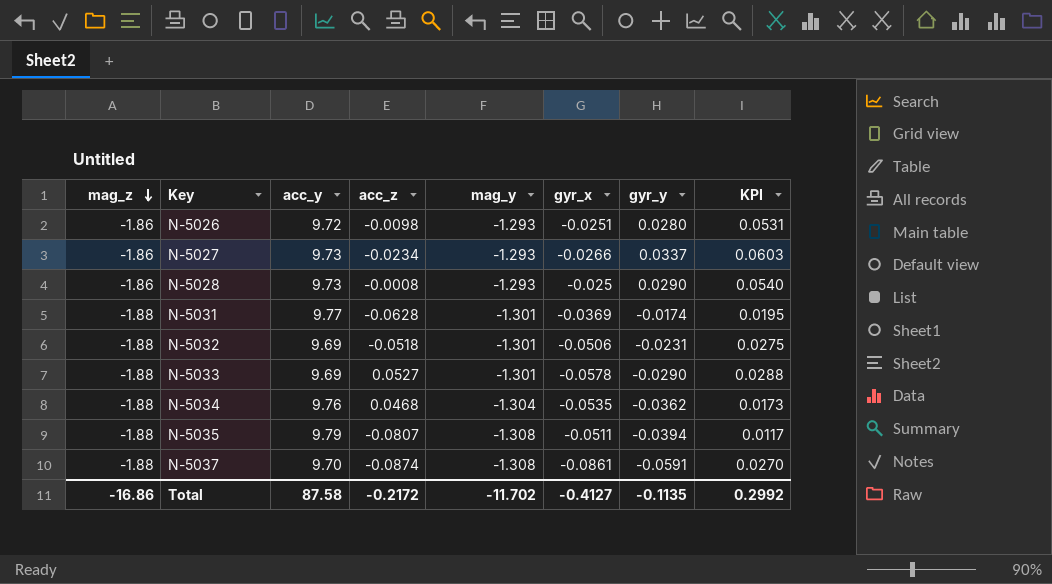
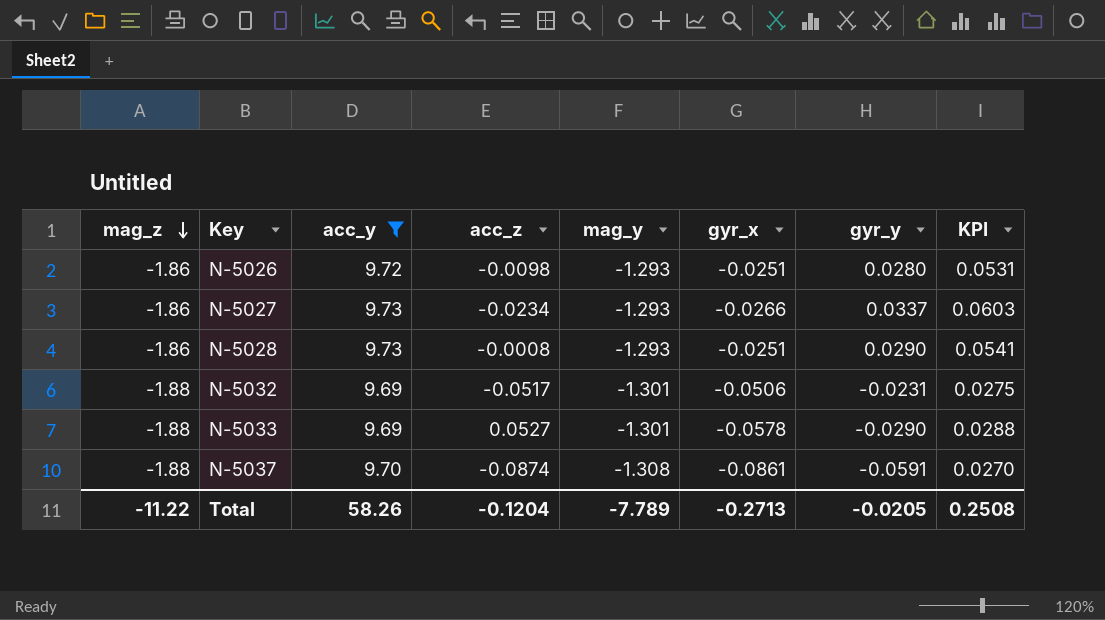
filter: none -> acc_y <= 9.73
N-5028 | gyr_x: -0.025 -> -0.0251
N-5028 | KPI: 0.0540 -> 0.0541
N-5032 | acc_z: -0.0518 -> -0.0517
Total | mag_z: -16.86 -> -11.22
Total | acc_y: 87.58 -> 58.26
Total | acc_z: -0.2172 -> -0.1204
Total | mag_y: -11.702 -> -7.789
Total | gyr_x: -0.4127 -> -0.2713
Total | gyr_y: -0.1135 -> -0.0205
Total | KPI: 0.2992 -> 0.2508

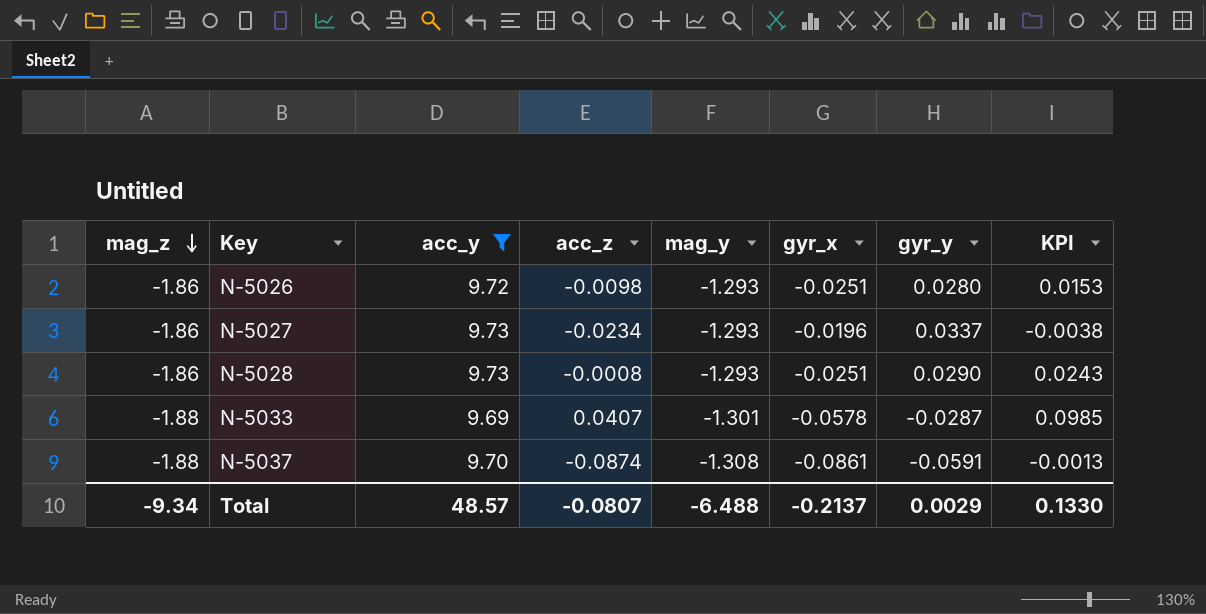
column KPI | formula: [gyr_y] - [gyr_x] -> [acc_z] - [gyr_x]
row N-5032: -1.88 | 9.69 | -0.0517 | -1.301 | -0.0506 | -0.0231 | 0.0275 -> none
N-5027 | gyr_x: -0.0266 -> -0.0196
N-5033 | acc_z: 0.0527 -> 0.0407
N-5033 | gyr_y: -0.0290 -> -0.0287
Total | mag_z: -11.22 -> -9.34
Total | acc_y: 58.26 -> 48.57
Total | acc_z: -0.1204 -> -0.0807
Total | mag_y: -7.789 -> -6.488
Total | gyr_x: -0.2713 -> -0.2137
Total | gyr_y: -0.0205 -> 0.0029
Total | KPI: 0.2508 -> 0.1330

